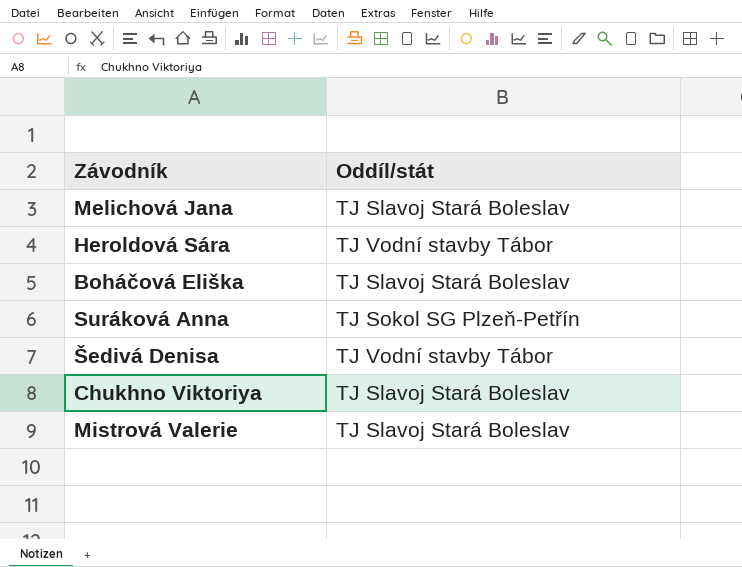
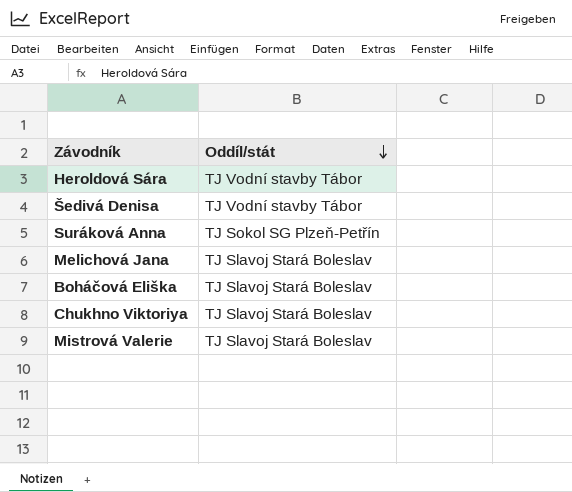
row order: none -> Oddíl/stát descending

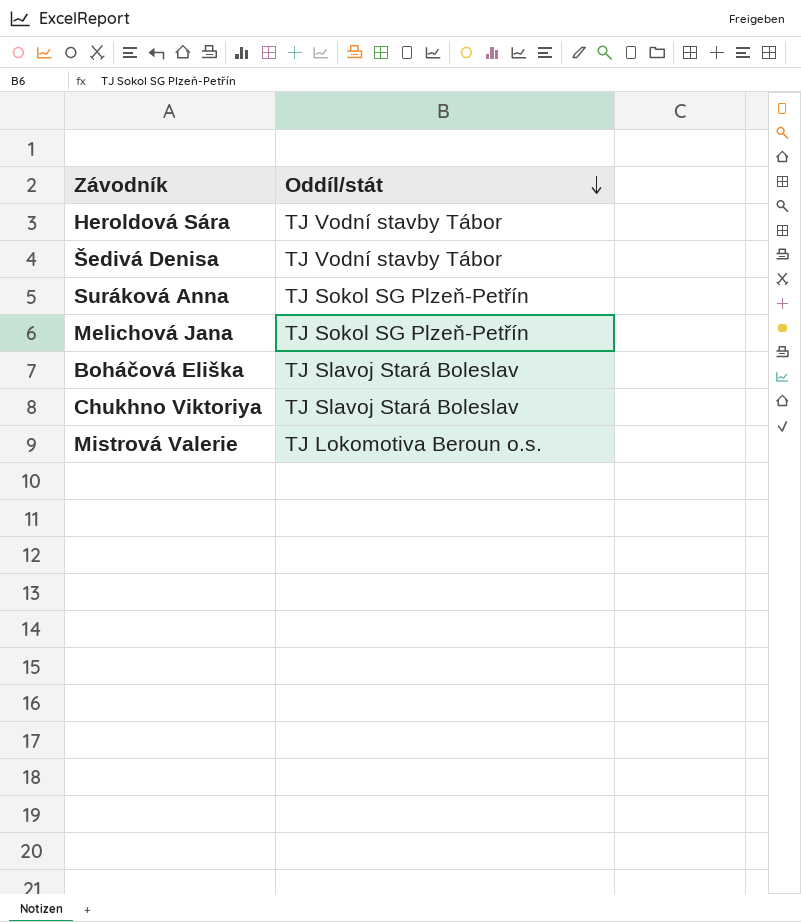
Melichová Jana | Oddíl/stát: TJ Slavoj Stará Boleslav -> TJ Sokol SG Plzeň-Petřín
Mistrová Valerie | Oddíl/stát: TJ Slavoj Stará Boleslav -> TJ Lokomotiva Beroun o.s.

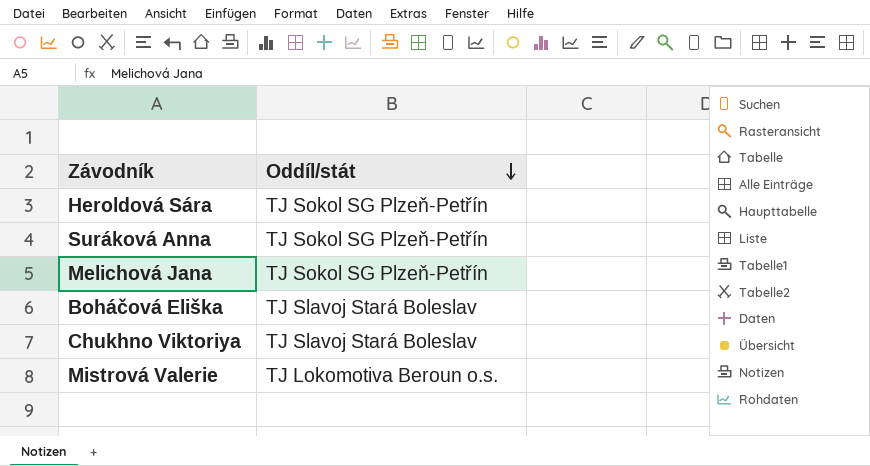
row Šedivá Denisa: TJ Vodní stavby Tábor -> none
Heroldová Sára | Oddíl/stát: TJ Vodní stavby Tábor -> TJ Sokol SG Plzeň-Petřín

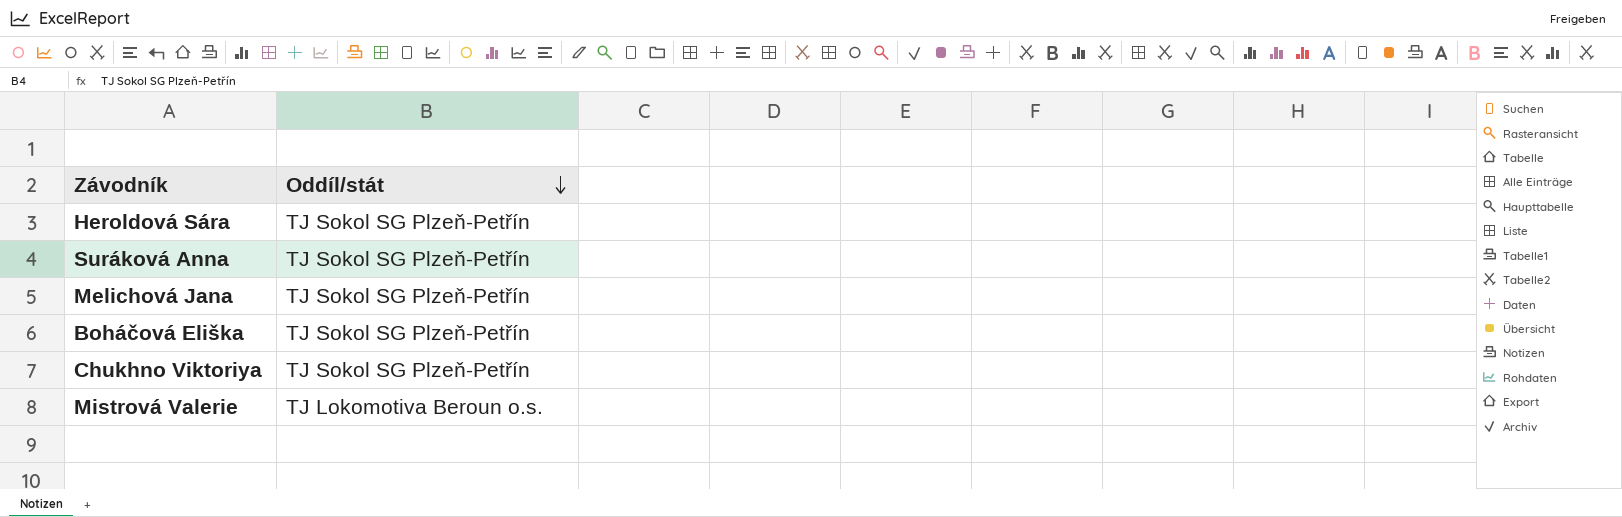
Boháčová Eliška | Oddíl/stát: TJ Slavoj Stará Boleslav -> TJ Sokol SG Plzeň-Petřín
Chukhno Viktoriya | Oddíl/stát: TJ Slavoj Stará Boleslav -> TJ Sokol SG Plzeň-Petřín

